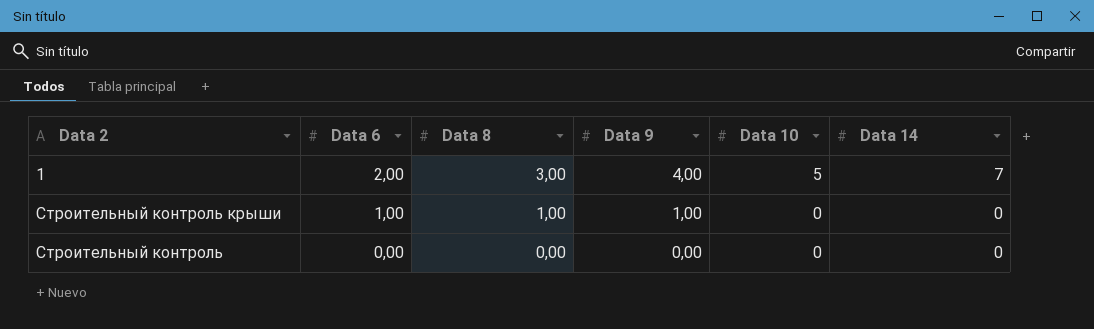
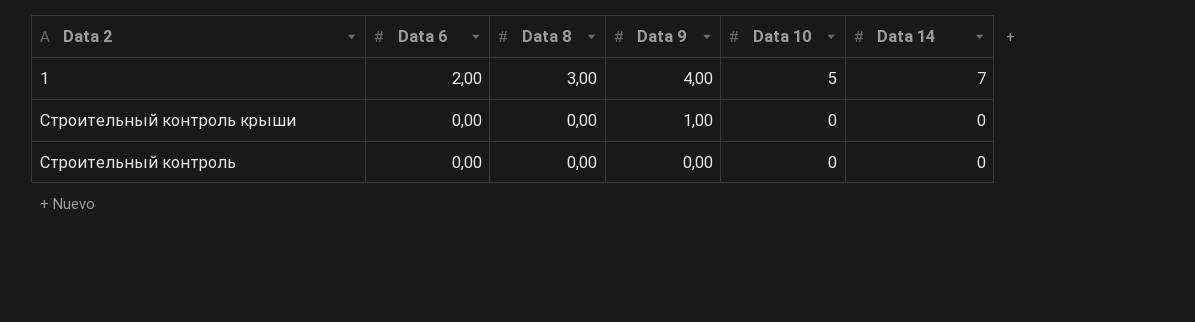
Строительный контроль крыши | Data 6: 1,00 -> 0,00
Строительный контроль крыши | Data 8: 1,00 -> 0,00

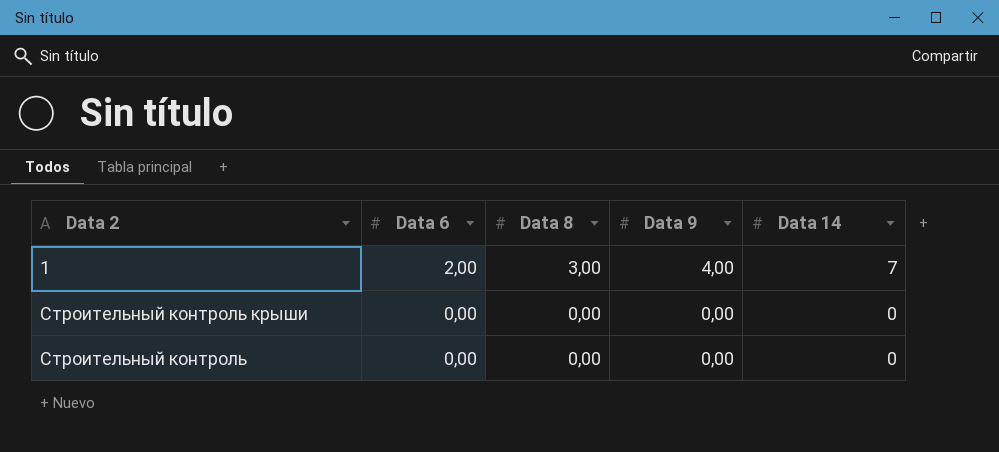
column Data 10 | position: 5 -> none
Строительный контроль крыши | Data 9: 1,00 -> 0,00

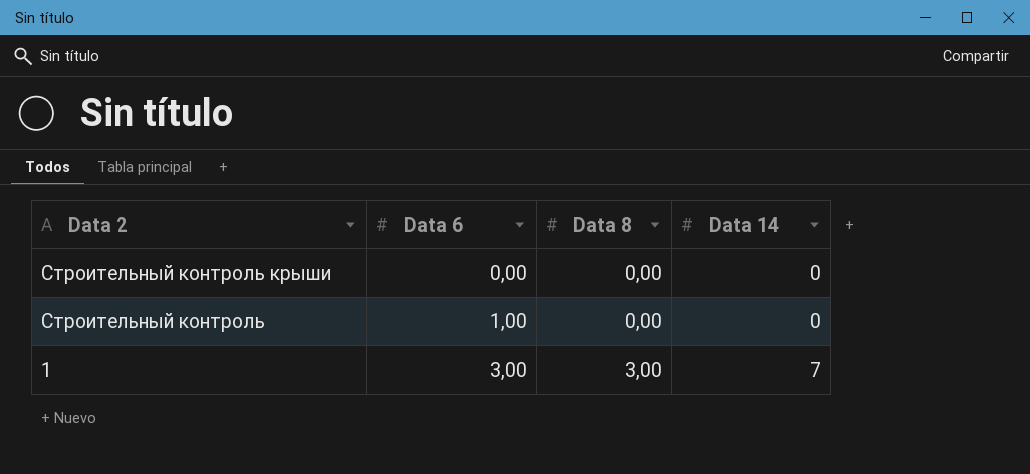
row order: Data 6 descending -> Data 2 descending
column Data 9 | position: 4 -> none
Строительный контроль | Data 6: 0,00 -> 1,00
1 | Data 6: 2,00 -> 3,00

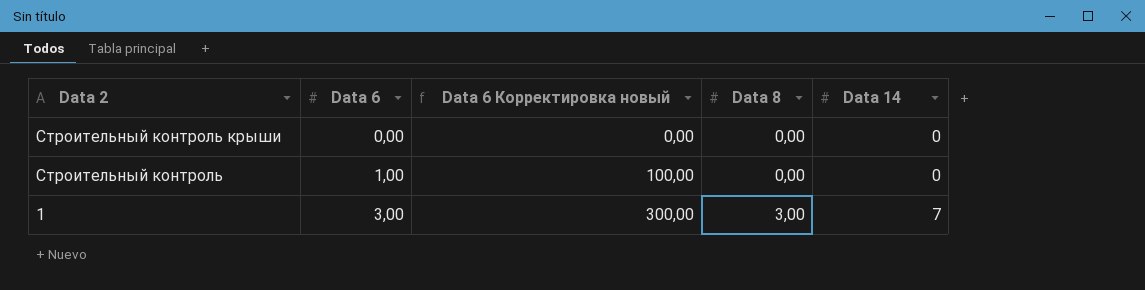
column Data 6 Корректировка новый | formula: none -> [Data 6] * 100

